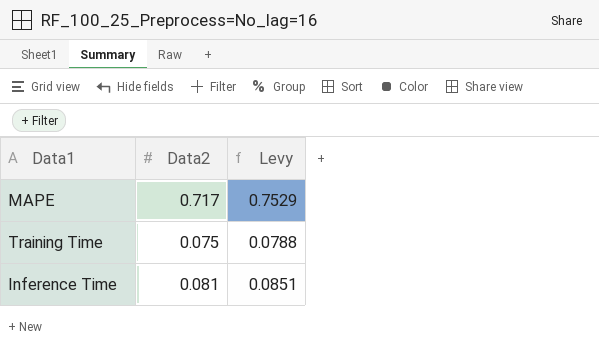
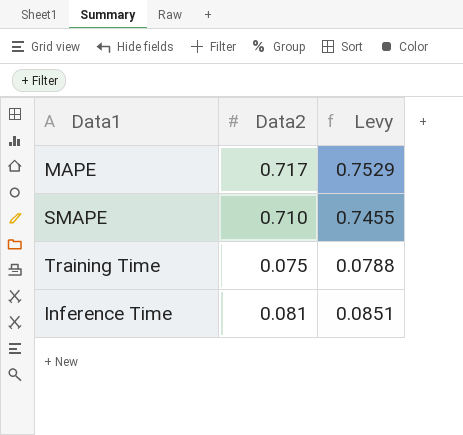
row SMAPE: none -> 0.710 | 0.7455

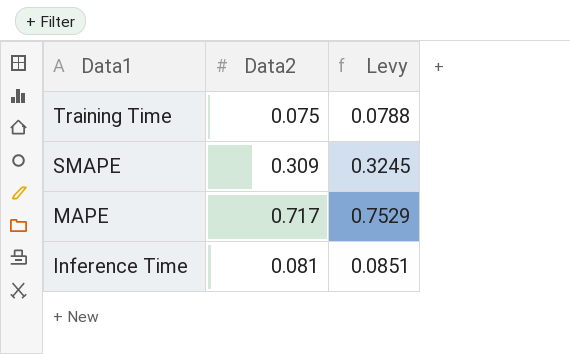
row order: none -> Data1 descending
SMAPE | Data2: 0.710 -> 0.309
SMAPE | Levy: 0.7455 -> 0.3245

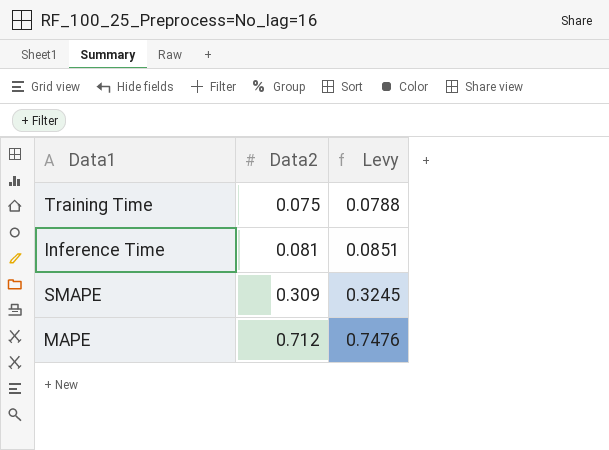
row order: Data1 descending -> Data2 ascending
MAPE | Data2: 0.717 -> 0.712
MAPE | Levy: 0.7529 -> 0.7476

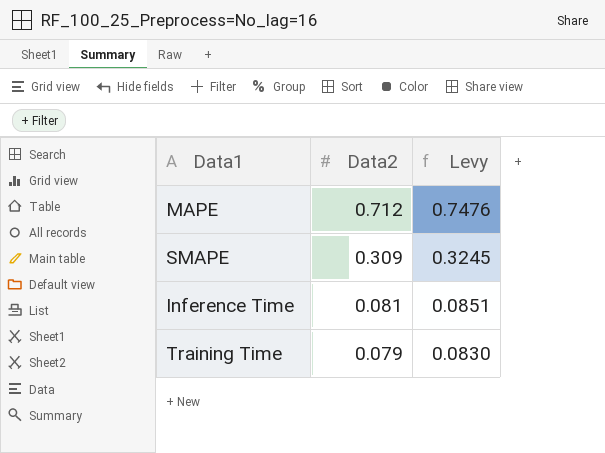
row order: Data2 ascending -> Data2 descending
Training Time | Data2: 0.075 -> 0.079
Training Time | Levy: 0.0788 -> 0.0830

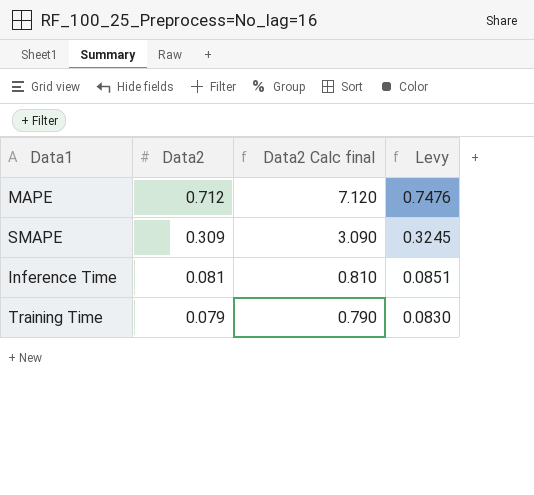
column Data2 Calc final | formula: none -> [Data2] * 10

